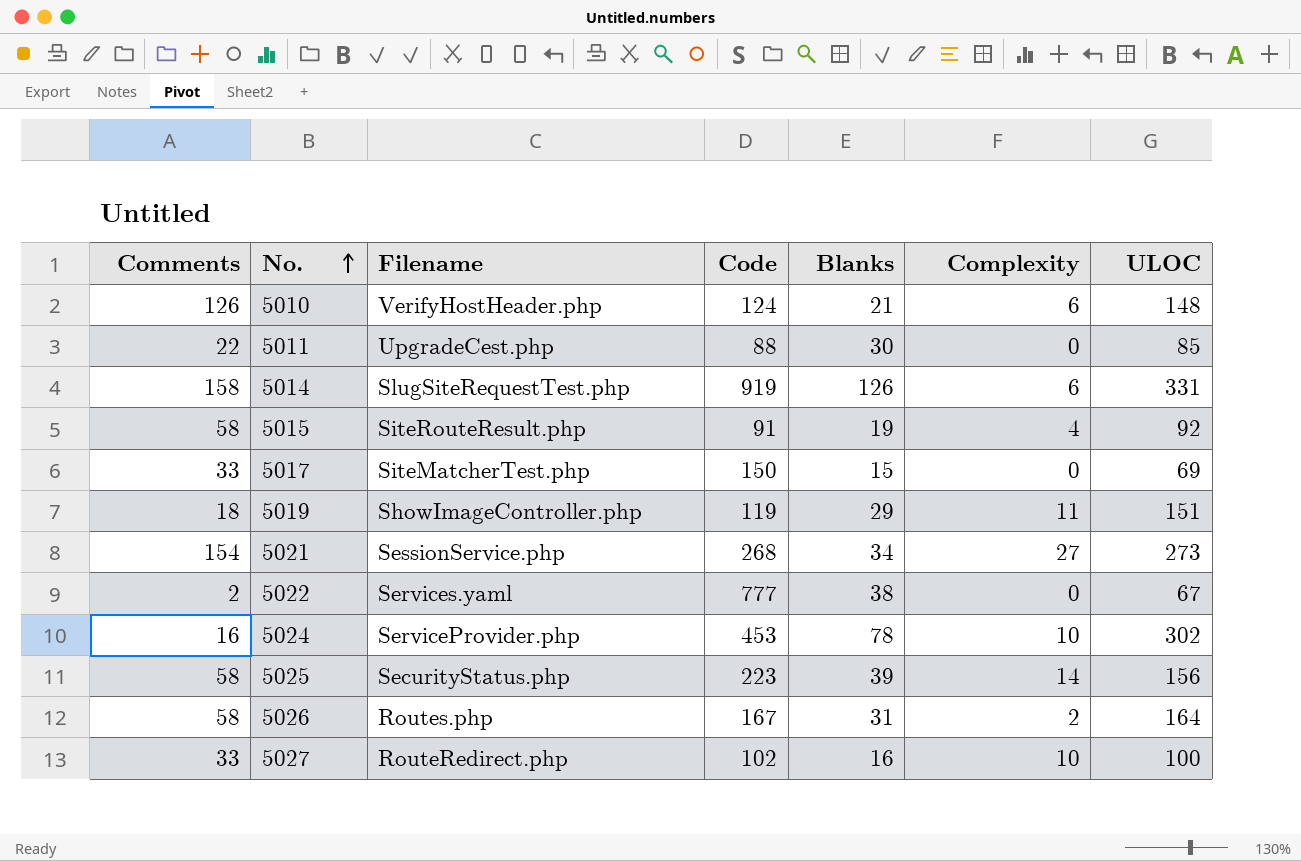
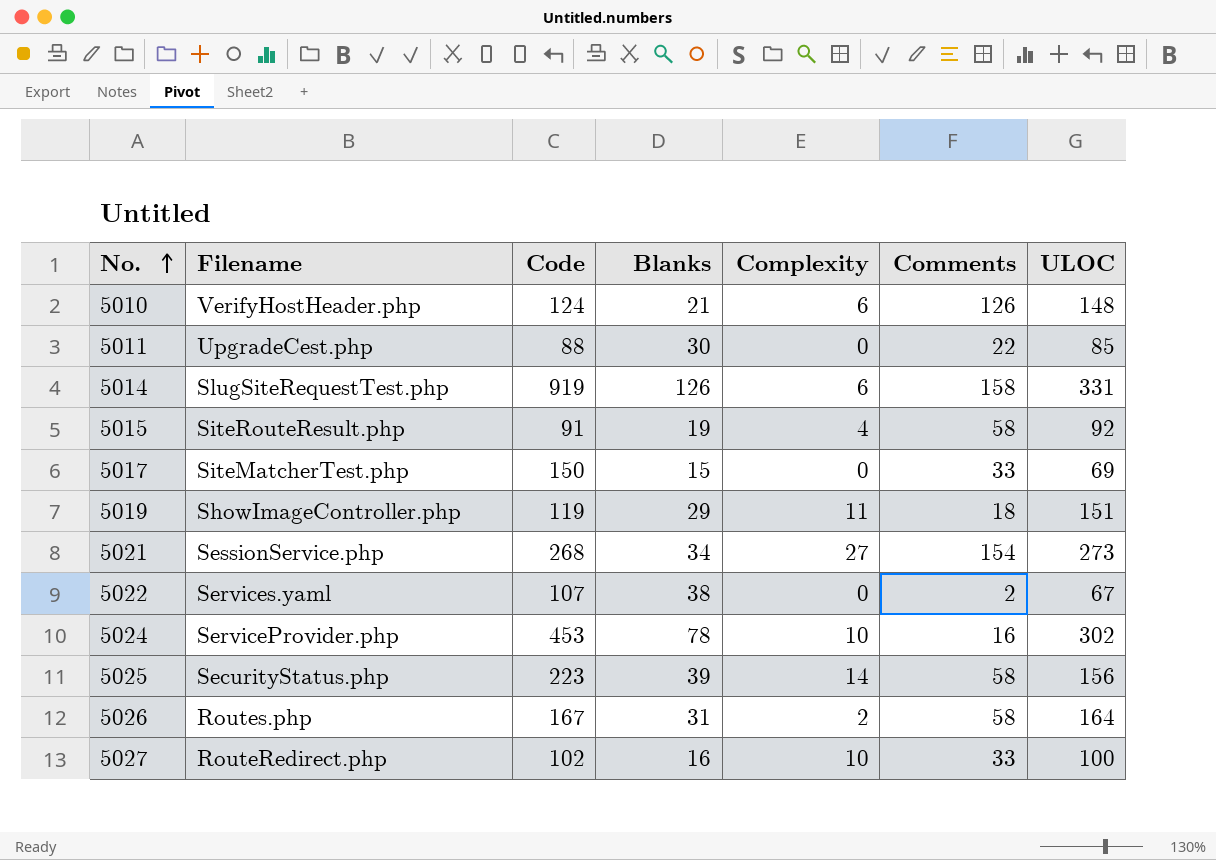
column Comments | position: 1 -> 6
5022 | Code: 777 -> 107

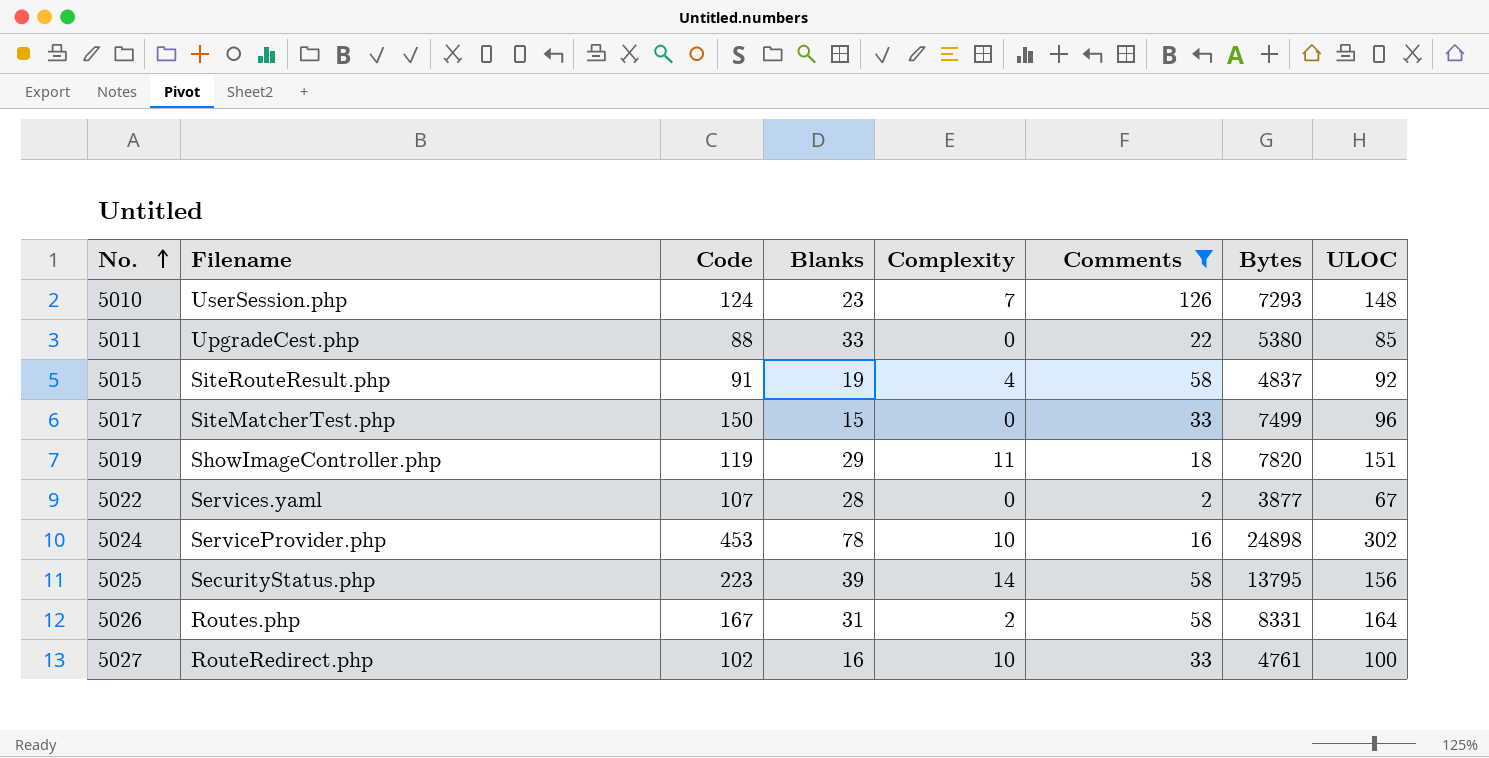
filter: none -> Comments <= 126
column Bytes | position: none -> 7
5010 | Filename: VerifyHostHeader.php -> UserSession.php
5010 | Blanks: 21 -> 23
5010 | Complexity: 6 -> 7
5011 | Blanks: 30 -> 33
5017 | ULOC: 69 -> 96
5022 | Blanks: 38 -> 28

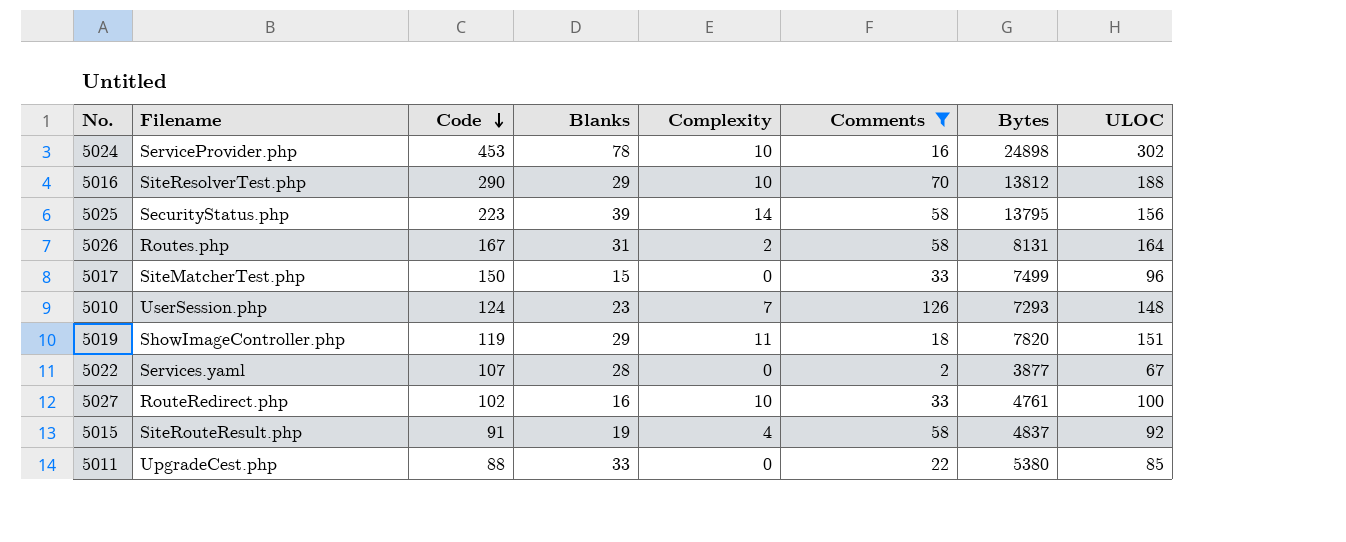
row order: No. ascending -> Code descending
row 5016: none -> SiteResolverTest.php | 290 | 29 | 10 | 70 | 13812 | 188
5026 | Bytes: 8331 -> 8131

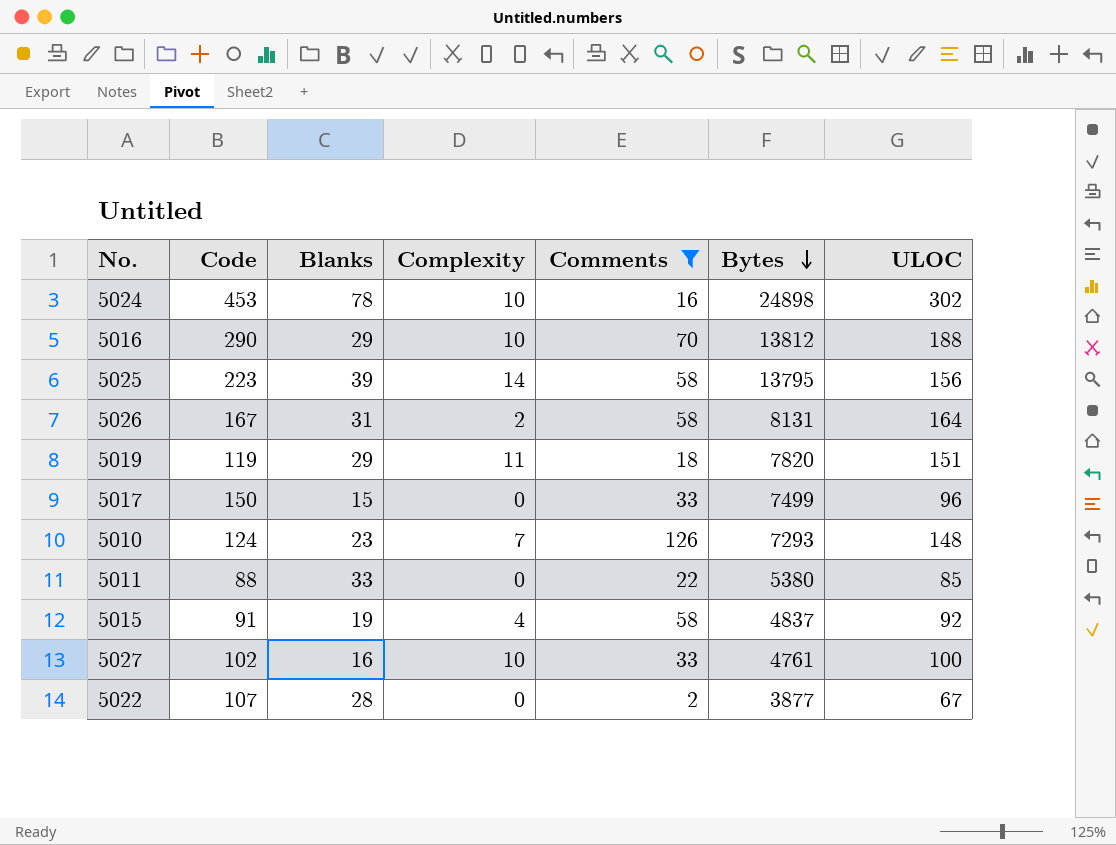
row order: Code descending -> Bytes descending
column Filename | position: 2 -> none

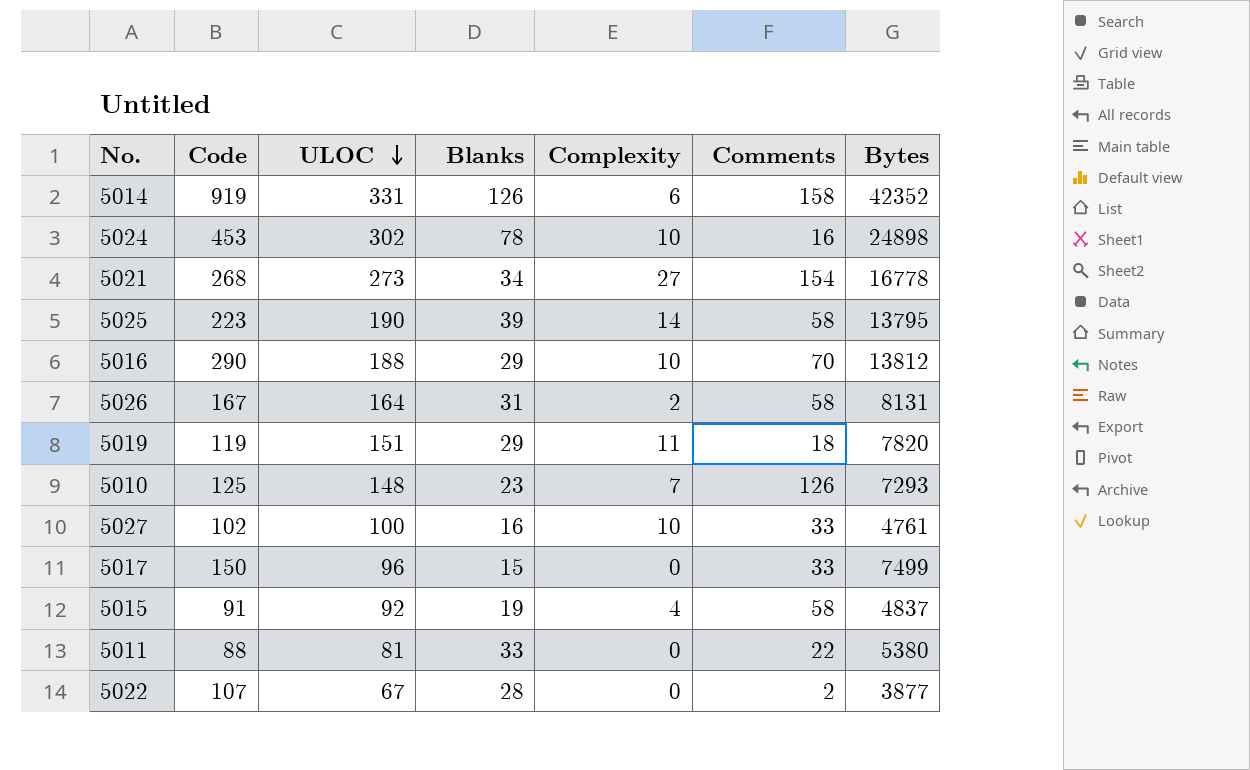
filter: Comments <= 126 -> none
row order: Bytes descending -> ULOC descending
column ULOC | position: 7 -> 3
5025 | ULOC: 156 -> 190
5010 | Code: 124 -> 125
5011 | ULOC: 85 -> 81

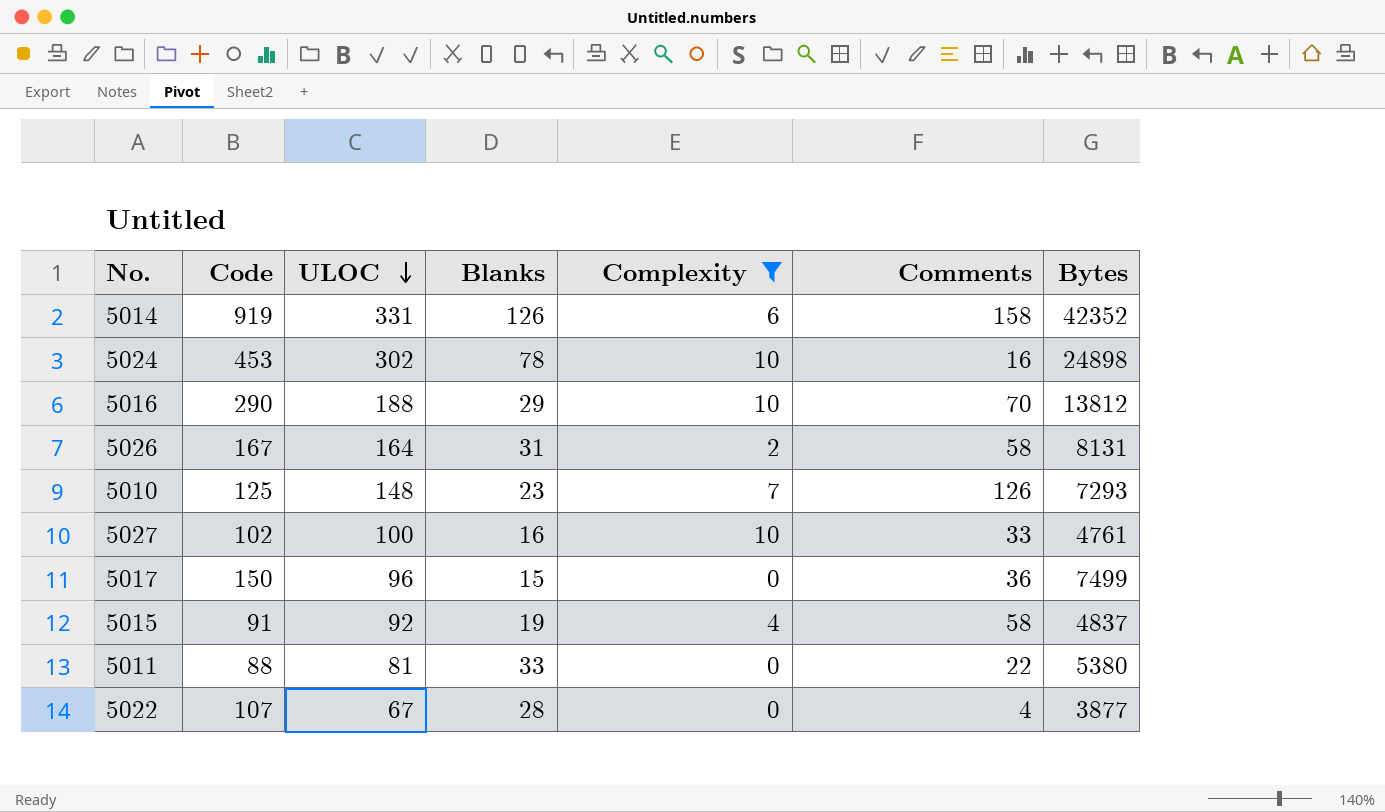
filter: none -> Complexity <= 10
5017 | Comments: 33 -> 36
5022 | Comments: 2 -> 4

